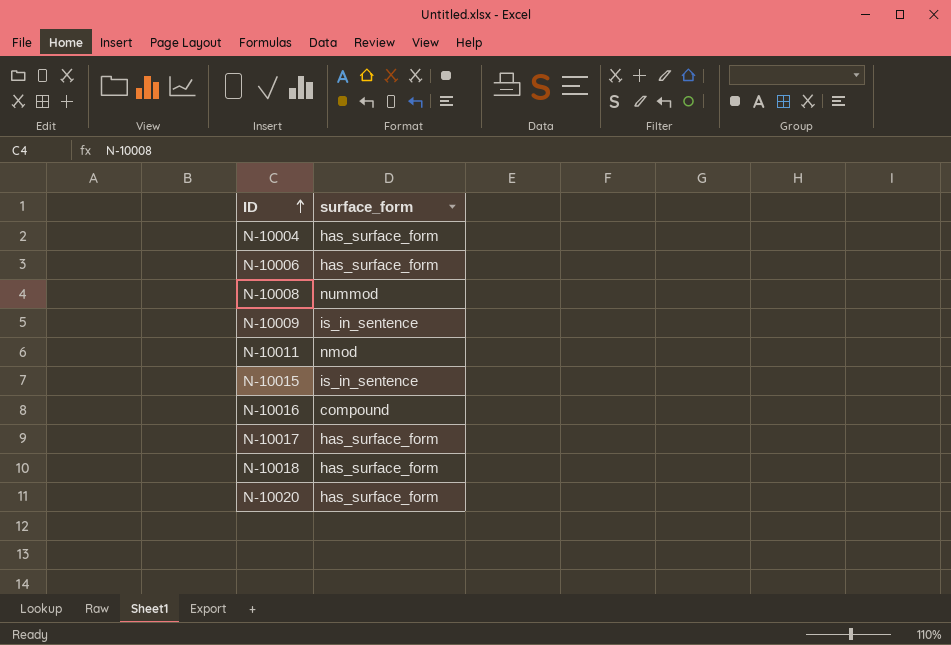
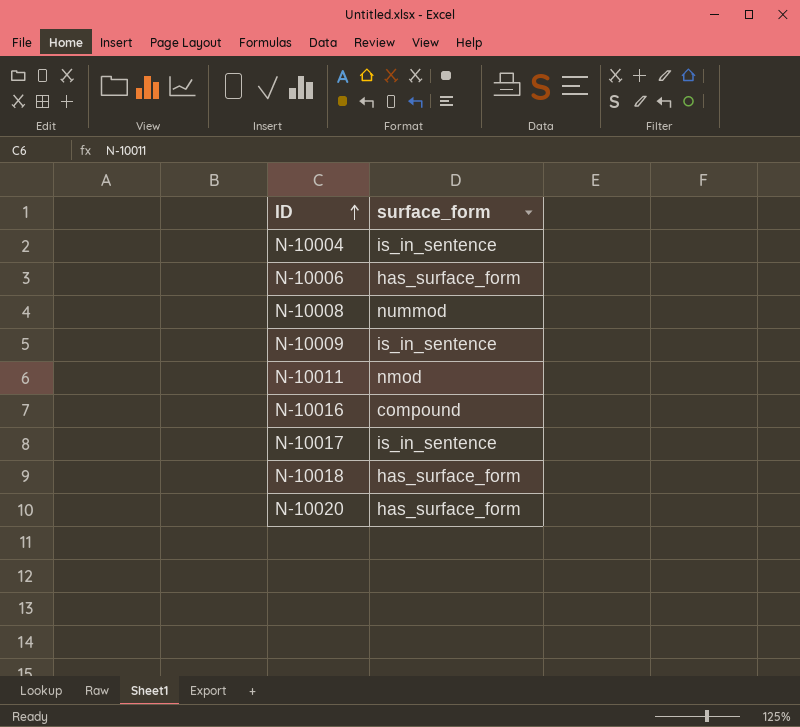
row N-10015: is_in_sentence -> none
N-10004 | surface_form: has_surface_form -> is_in_sentence
N-10017 | surface_form: has_surface_form -> is_in_sentence

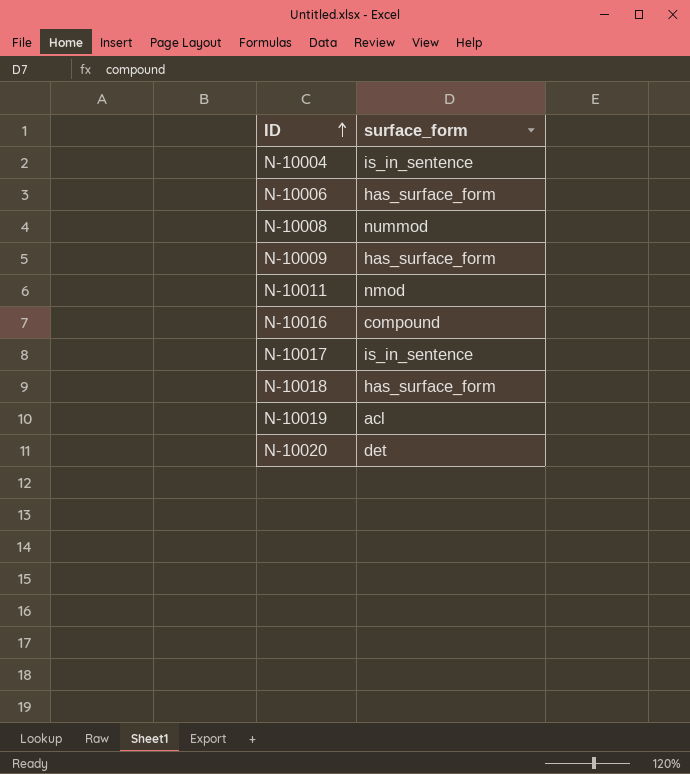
N-10009 | surface_form: is_in_sentence -> has_surface_form
row N-10019: none -> acl
N-10020 | surface_form: has_surface_form -> det

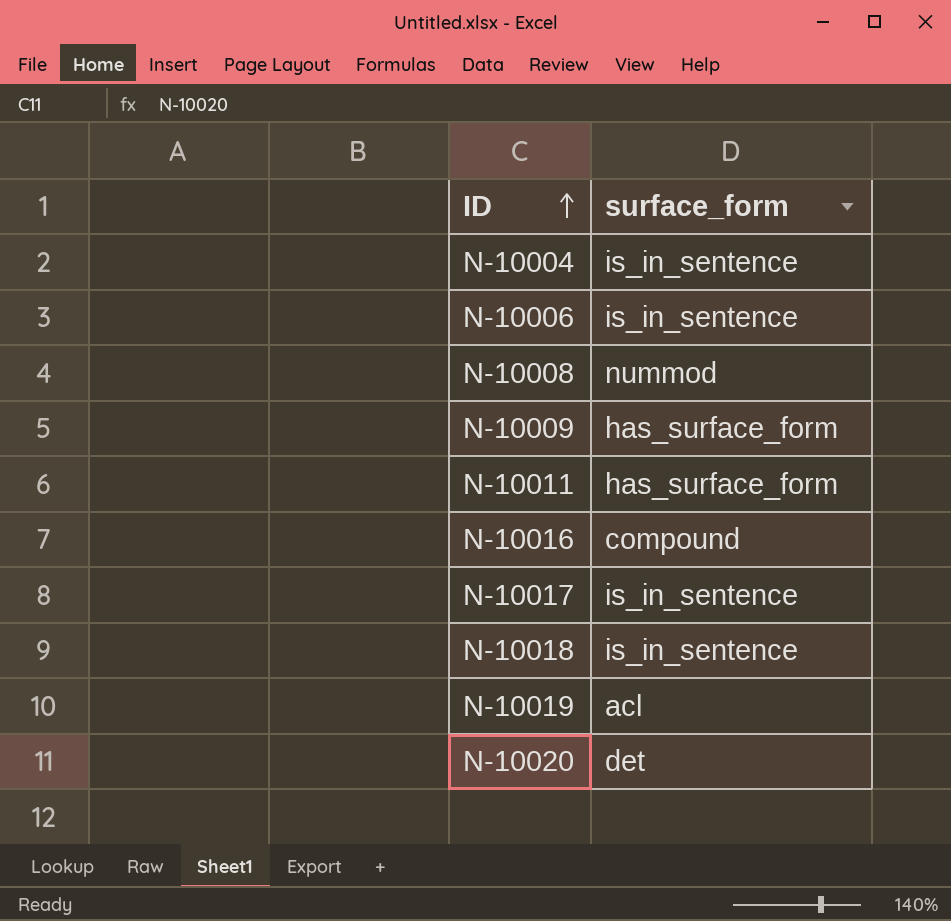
N-10006 | surface_form: has_surface_form -> is_in_sentence
N-10011 | surface_form: nmod -> has_surface_form
N-10018 | surface_form: has_surface_form -> is_in_sentence

